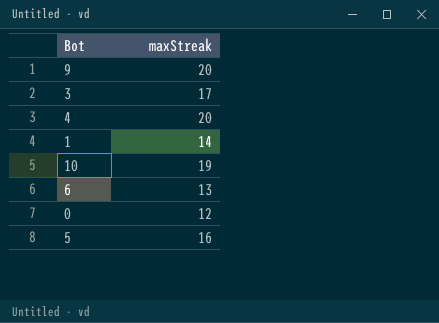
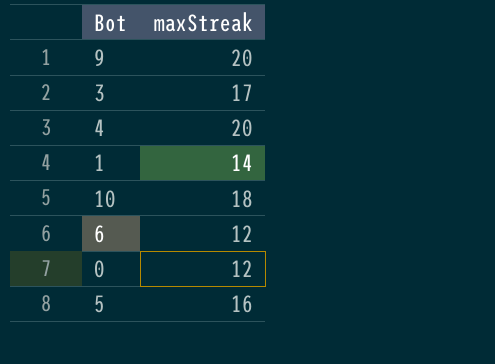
10 | maxStreak: 19 -> 18
6 | maxStreak: 13 -> 12

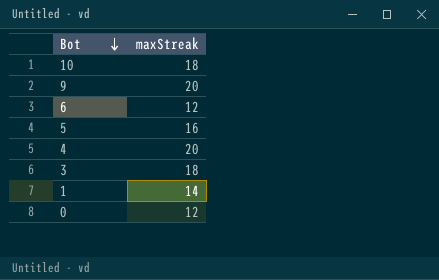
row order: none -> Bot descending
3 | maxStreak: 17 -> 18

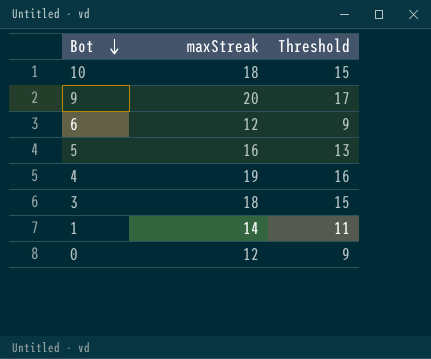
column Threshold | formula: none -> [maxStreak] - 3
4 | maxStreak: 20 -> 19

